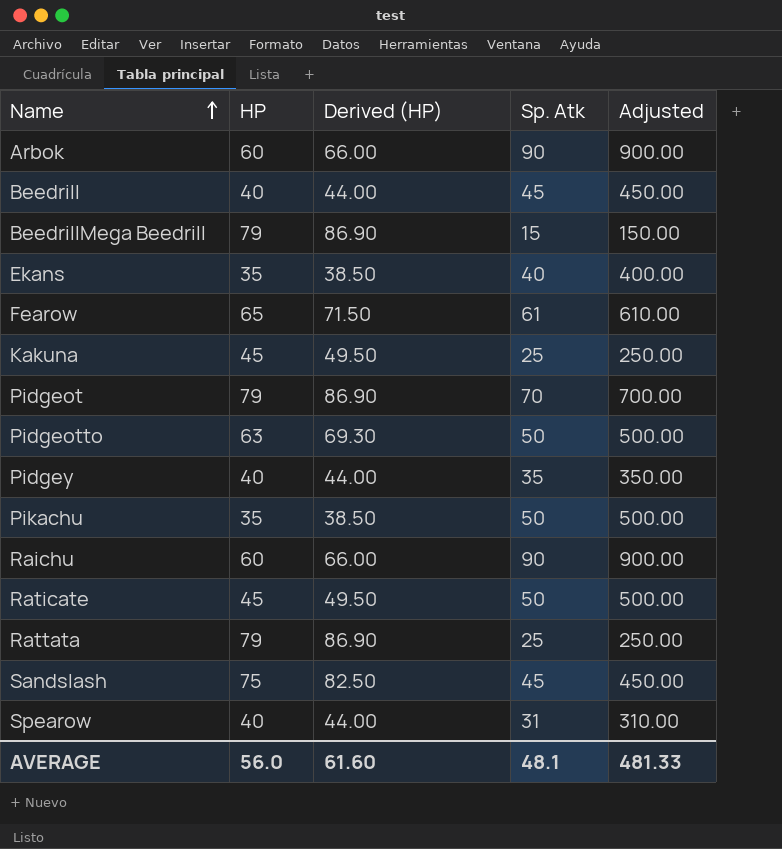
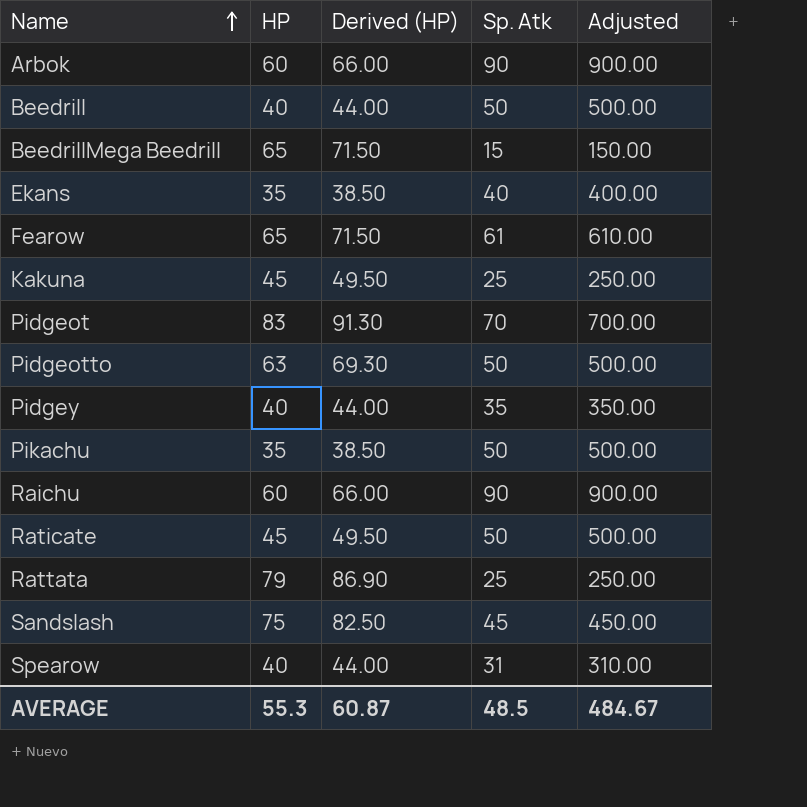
Beedrill | Sp. Atk: 45 -> 50
Beedrill | Adjusted: 450.00 -> 500.00
BeedrillMega Beedrill | HP: 79 -> 65
BeedrillMega Beedrill | Derived (HP): 86.90 -> 71.50
Pidgeot | HP: 79 -> 83
Pidgeot | Derived (HP): 86.90 -> 91.30
AVERAGE | HP: 56.0 -> 55.3
AVERAGE | Derived (HP): 61.60 -> 60.87
AVERAGE | Sp. Atk: 48.1 -> 48.5
AVERAGE | Adjusted: 481.33 -> 484.67

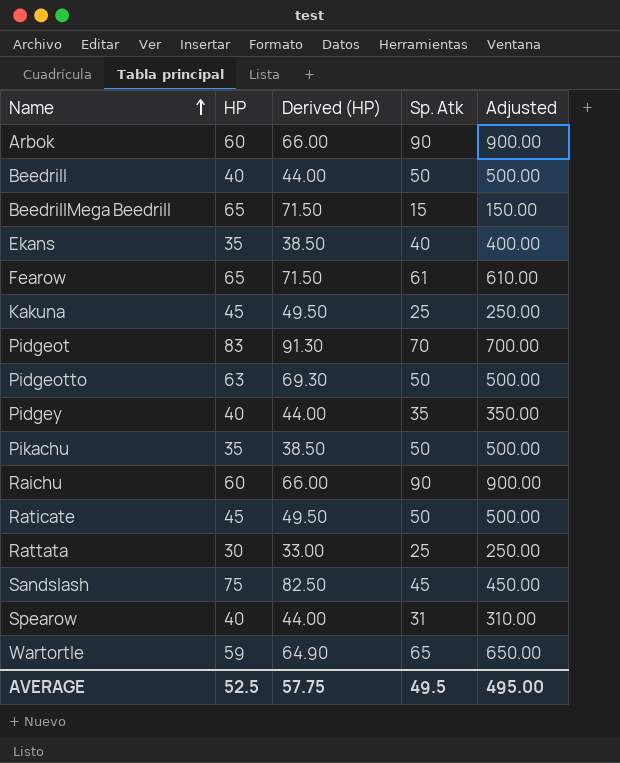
Rattata | HP: 79 -> 30
Rattata | Derived (HP): 86.90 -> 33.00
row Wartortle: none -> 59 | 64.90 | 65 | 650.00
AVERAGE | HP: 55.3 -> 52.5
AVERAGE | Derived (HP): 60.87 -> 57.75
AVERAGE | Sp. Atk: 48.5 -> 49.5
AVERAGE | Adjusted: 484.67 -> 495.00

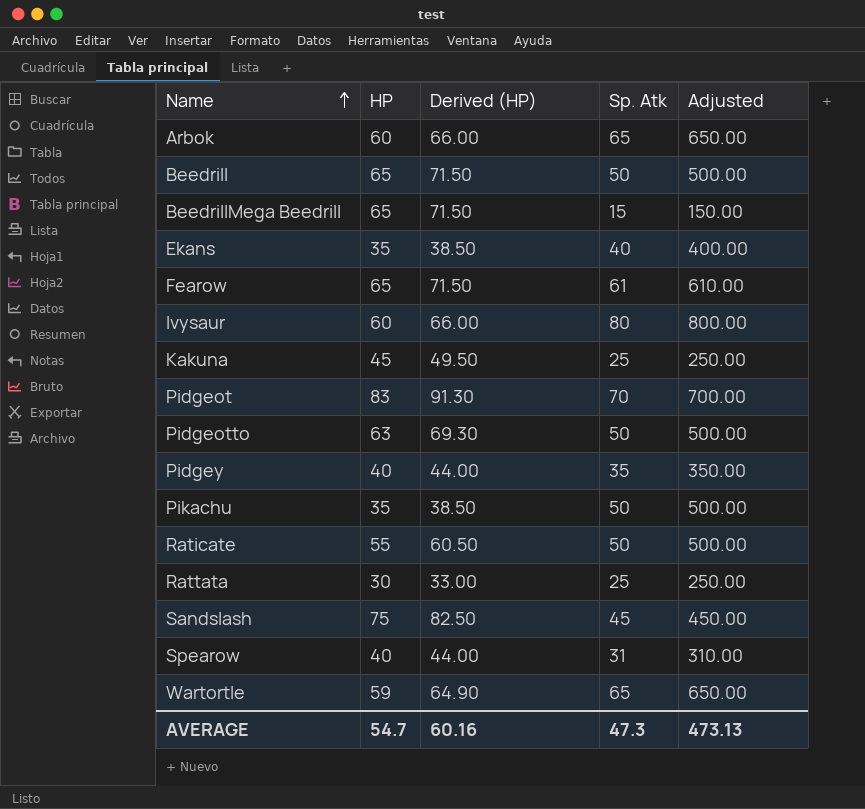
row Raichu: 60 | 66.00 | 90 | 900.00 -> none
Arbok | Sp. Atk: 90 -> 65
Arbok | Adjusted: 900.00 -> 650.00
Beedrill | HP: 40 -> 65
Beedrill | Derived (HP): 44.00 -> 71.50
row Ivysaur: none -> 60 | 66.00 | 80 | 800.00
Raticate | HP: 45 -> 55
Raticate | Derived (HP): 49.50 -> 60.50
AVERAGE | HP: 52.5 -> 54.7
AVERAGE | Derived (HP): 57.75 -> 60.16
AVERAGE | Sp. Atk: 49.5 -> 47.3
AVERAGE | Adjusted: 495.00 -> 473.13

